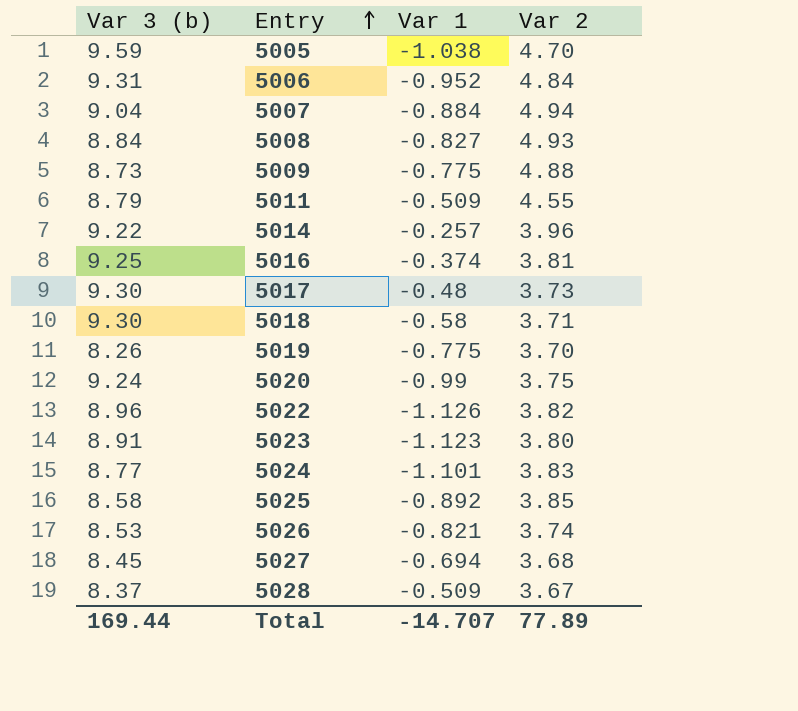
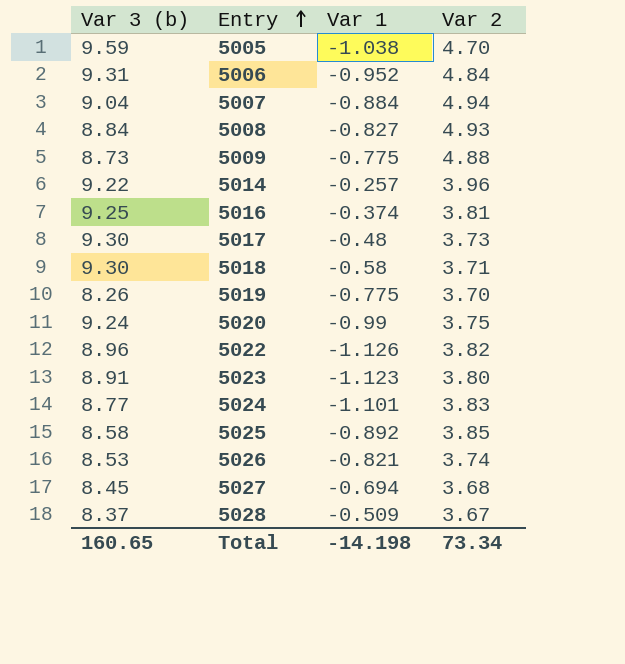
row 5011: 8.79 | -0.509 | 4.55 -> none
Total | Var 3 (b): 169.44 -> 160.65
Total | Var 1: -14.707 -> -14.198
Total | Var 2: 77.89 -> 73.34

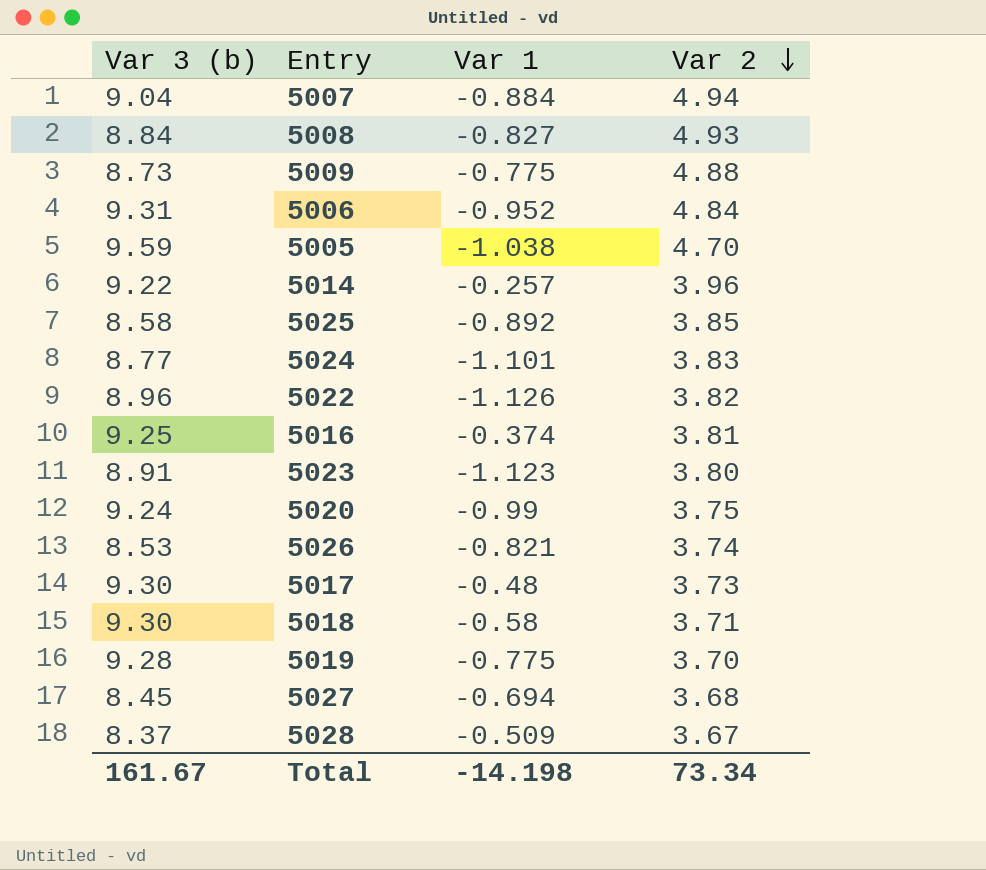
row order: Entry ascending -> Var 2 descending
5019 | Var 3 (b): 8.26 -> 9.28
Total | Var 3 (b): 160.65 -> 161.67

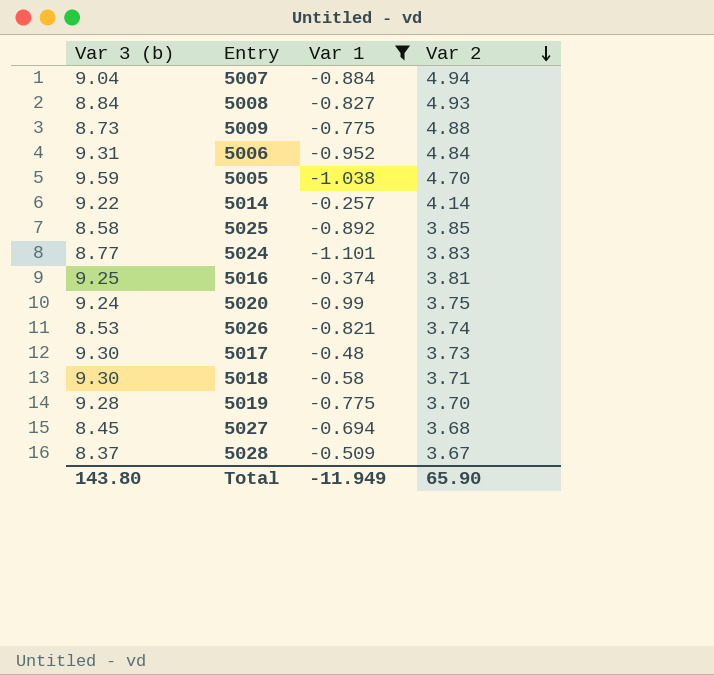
filter: none -> Var 1 >= -1.101
5014 | Var 2: 3.96 -> 4.14
Total | Var 3 (b): 161.67 -> 143.80
Total | Var 1: -14.198 -> -11.949
Total | Var 2: 73.34 -> 65.90

